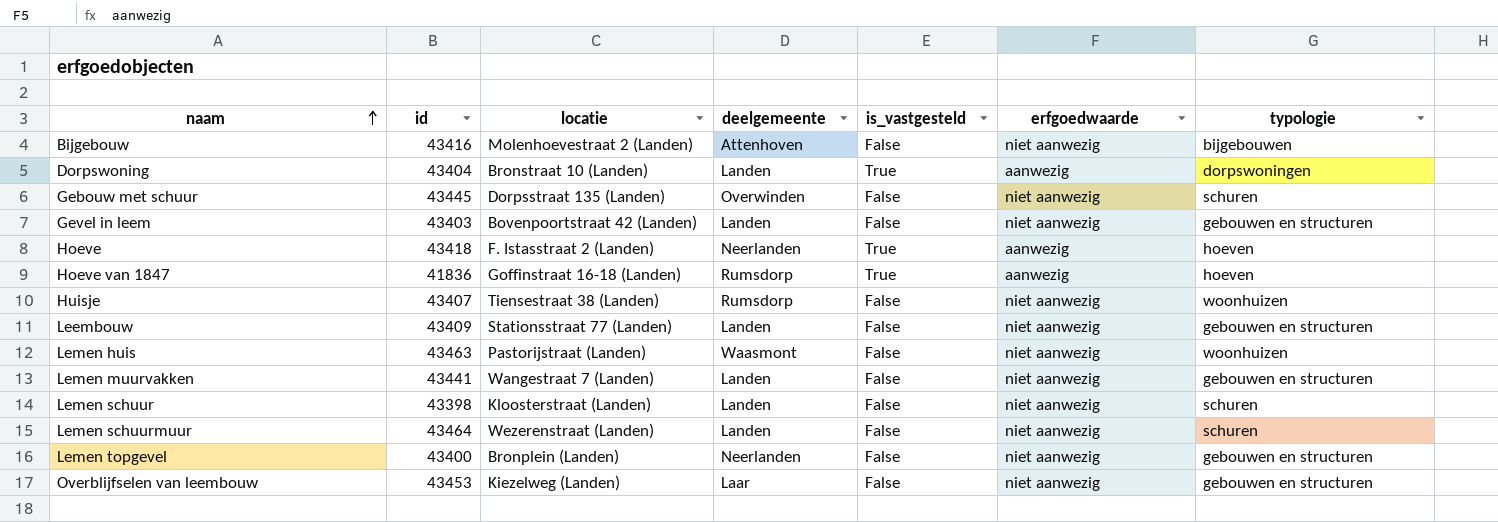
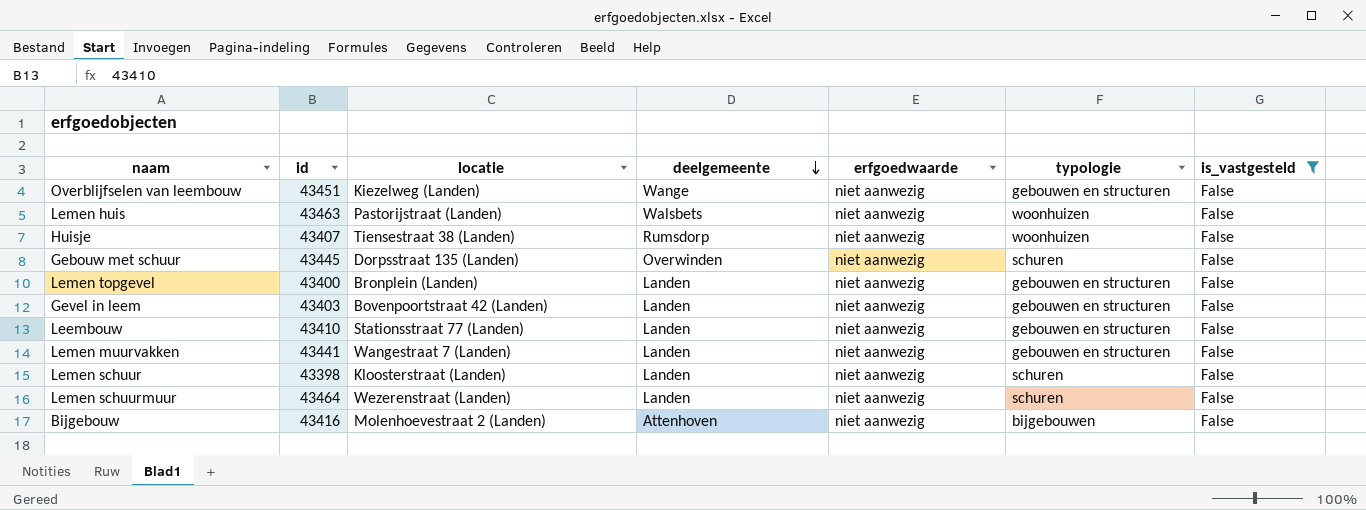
filter: none -> is_vastgesteld = False
row order: naam ascending -> deelgemeente descending
column is_vastgesteld | position: 5 -> 7
Overblijfselen van leembouw | id: 43453 -> 43451
Overblijfselen van leembouw | deelgemeente: Laar -> Wange
Lemen huis | deelgemeente: Waasmont -> Walsbets
Lemen topgevel | deelgemeente: Neerlanden -> Landen
Leembouw | id: 43409 -> 43410

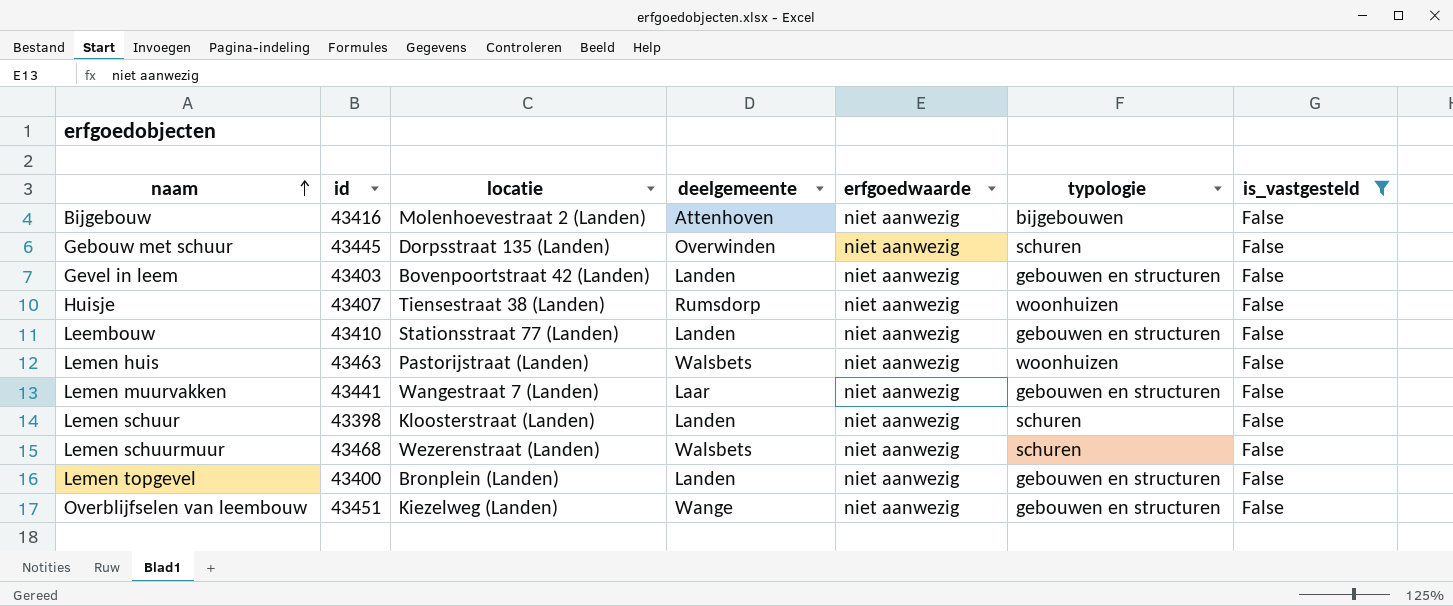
row order: deelgemeente descending -> naam ascending
Lemen muurvakken | deelgemeente: Landen -> Laar
Lemen schuurmuur | id: 43464 -> 43468
Lemen schuurmuur | deelgemeente: Landen -> Walsbets

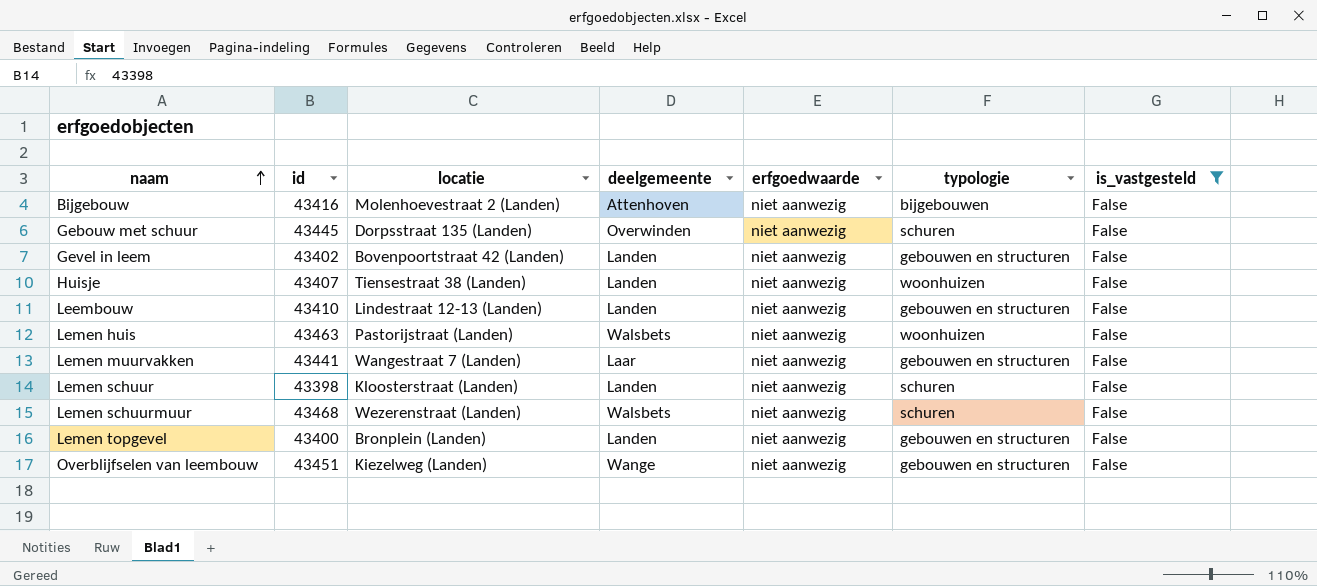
Gevel in leem | id: 43403 -> 43402
Huisje | deelgemeente: Rumsdorp -> Landen
Leembouw | locatie: Stationsstraat 77 (Landen) -> Lindestraat 12-13 (Landen)

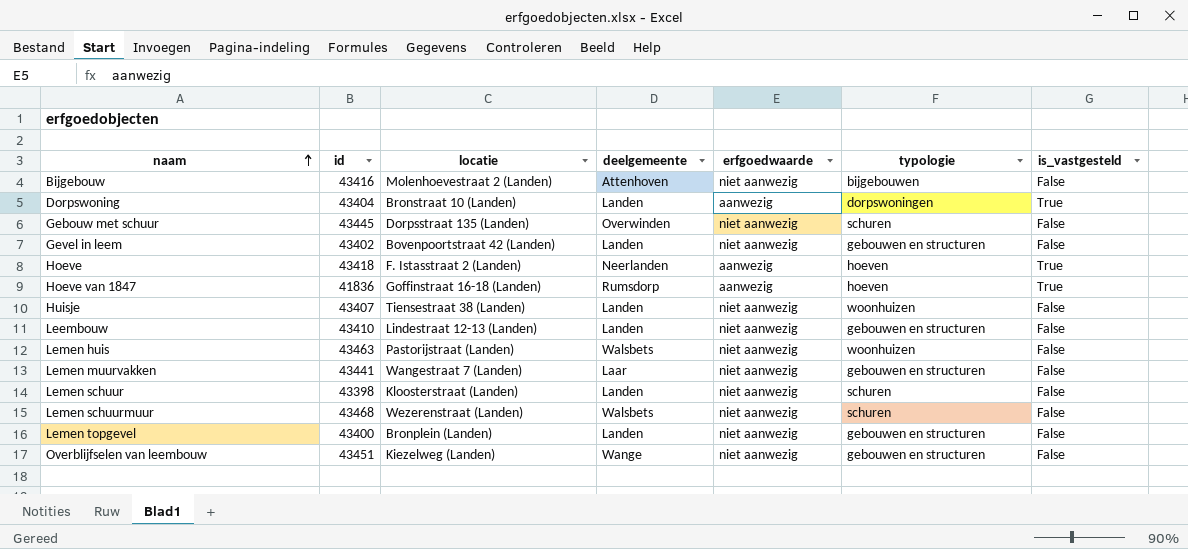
filter: is_vastgesteld = False -> none

